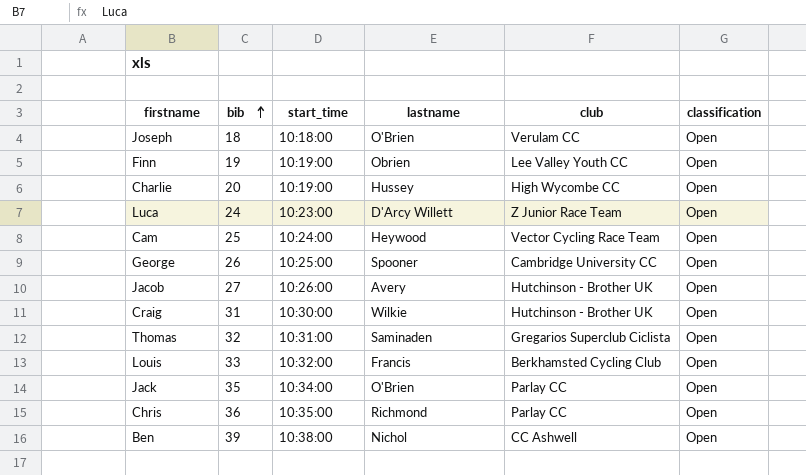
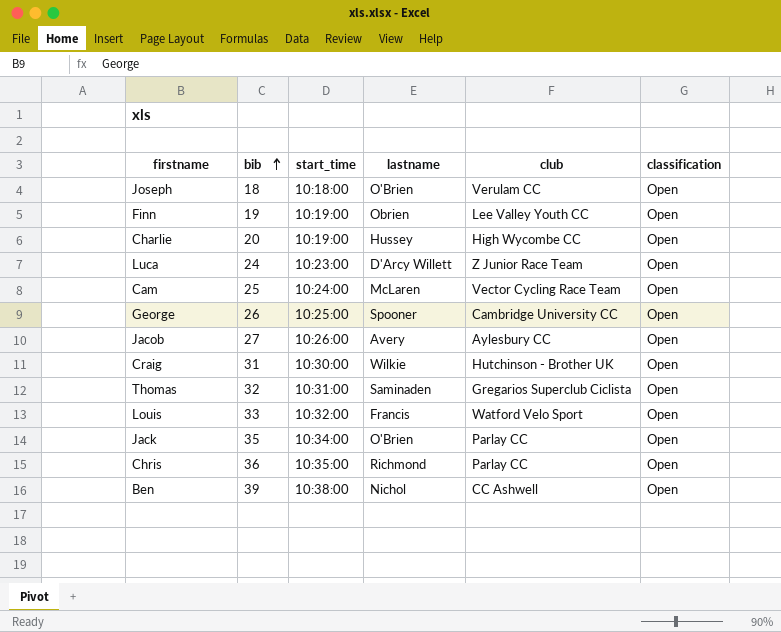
Cam | lastname: Heywood -> McLaren
Jacob | club: Hutchinson - Brother UK -> Aylesbury CC
Louis | club: Berkhamsted Cycling Club -> Watford Velo Sport

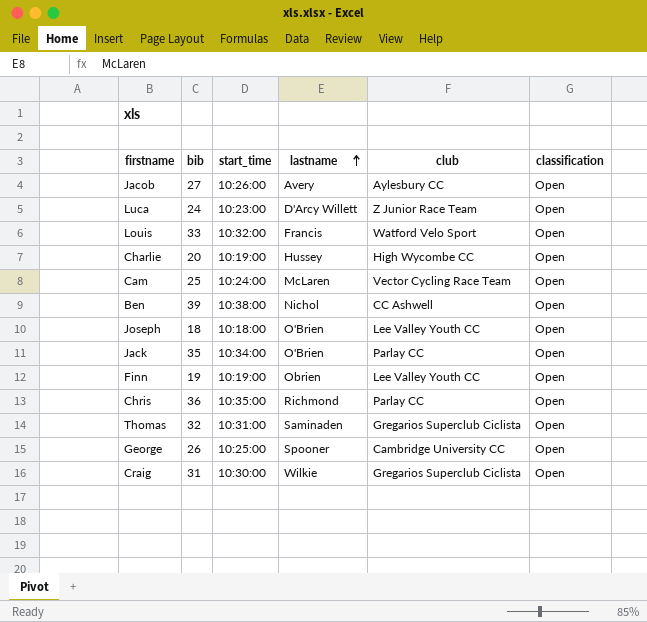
row order: bib ascending -> lastname ascending
Joseph | club: Verulam CC -> Lee Valley Youth CC
Craig | club: Hutchinson - Brother UK -> Gregarios Superclub Ciclista

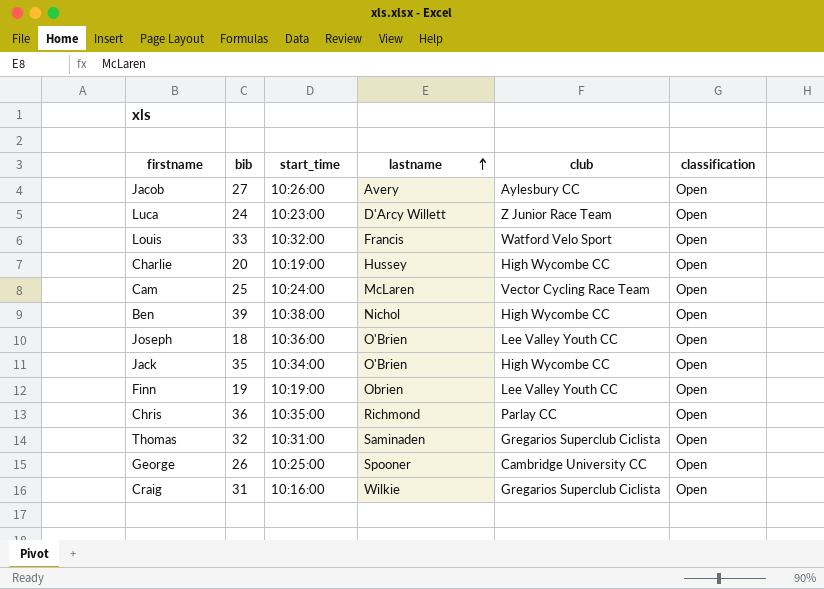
Ben | club: CC Ashwell -> High Wycombe CC
Joseph | start_time: 10:18:00 -> 10:36:00
Jack | club: Parlay CC -> High Wycombe CC
Craig | start_time: 10:30:00 -> 10:16:00

